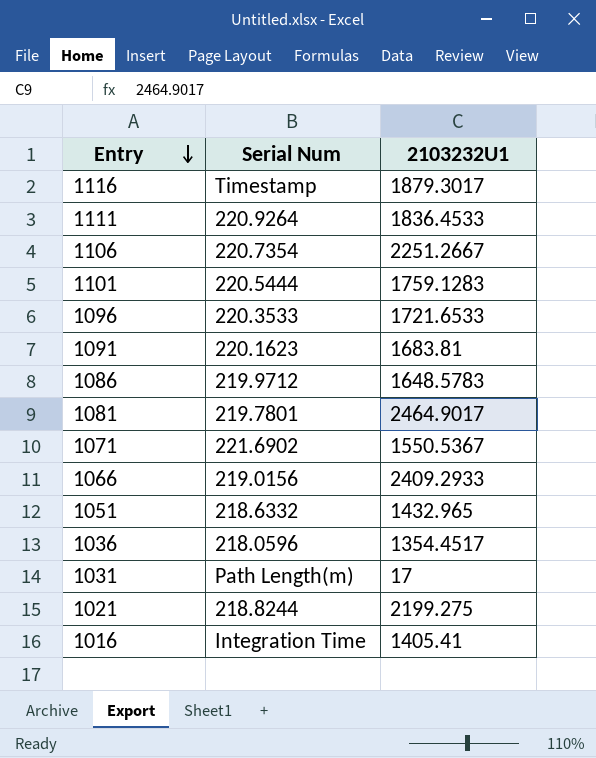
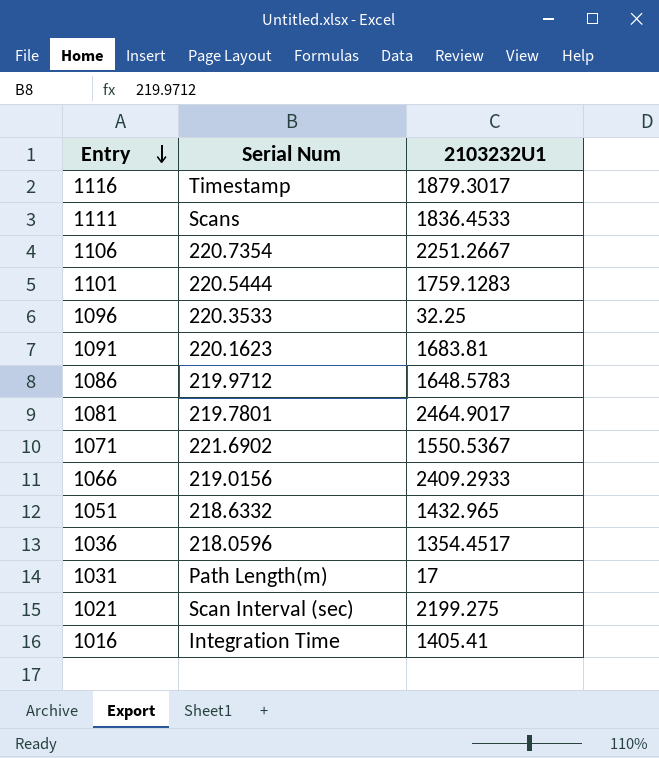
1111 | Serial Num: 220.9264 -> Scans
1096 | 2103232U1: 1721.6533 -> 32.25
1021 | Serial Num: 218.8244 -> Scan Interval (sec)

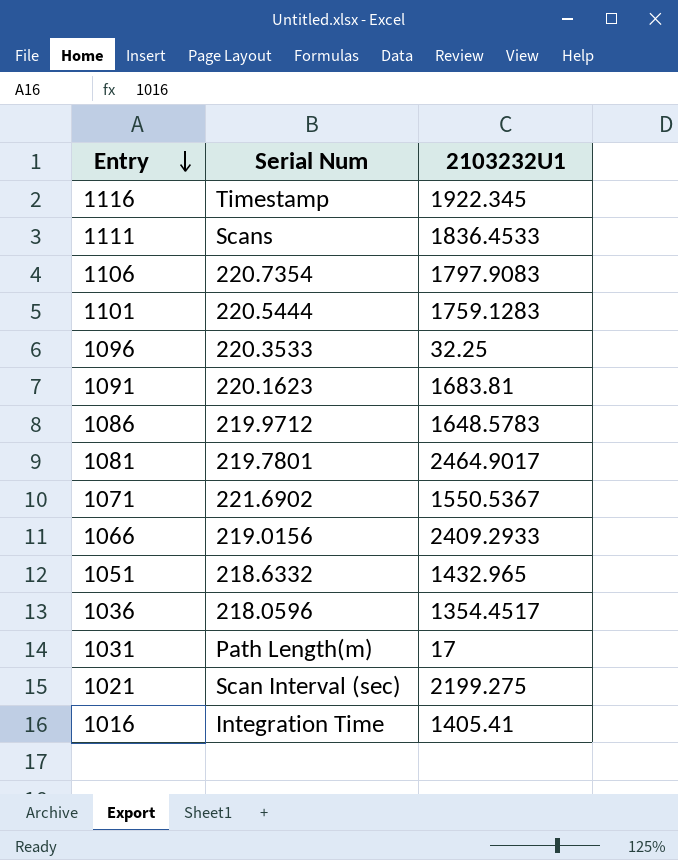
1116 | 2103232U1: 1879.3017 -> 1922.345
1106 | 2103232U1: 2251.2667 -> 1797.9083

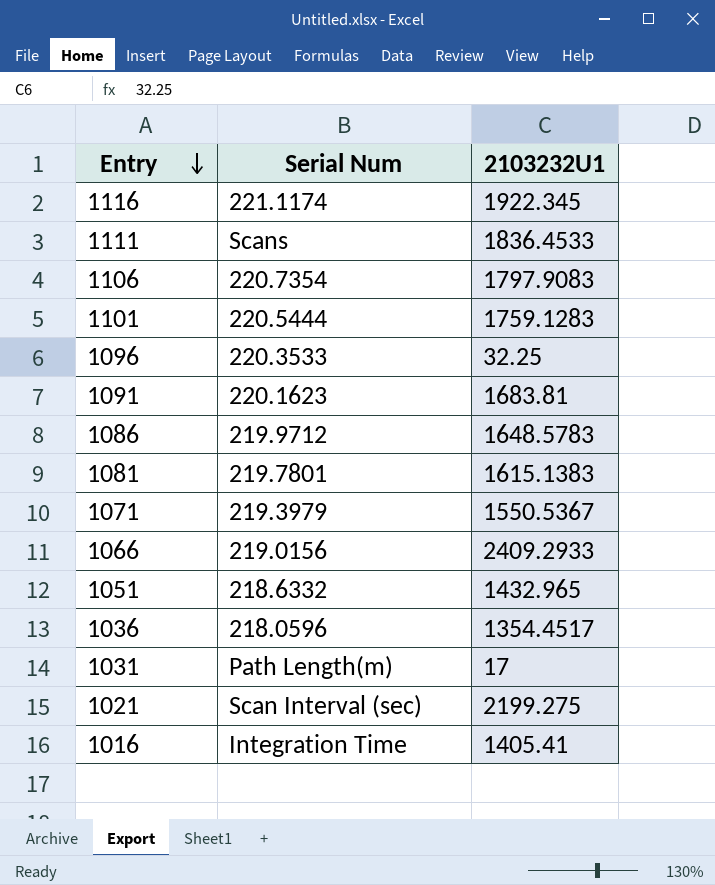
1116 | Serial Num: Timestamp -> 221.1174
1081 | 2103232U1: 2464.9017 -> 1615.1383
1071 | Serial Num: 221.6902 -> 219.3979

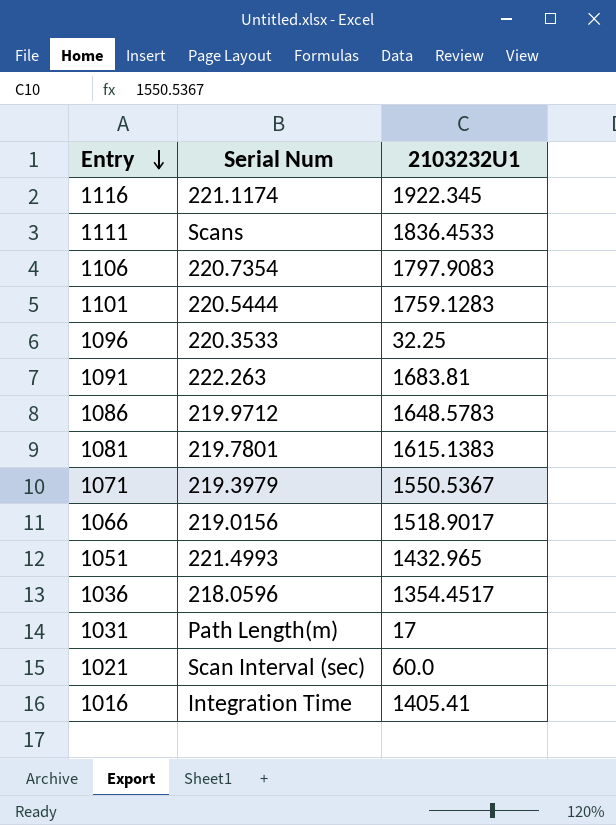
1091 | Serial Num: 220.1623 -> 222.263
1066 | 2103232U1: 2409.2933 -> 1518.9017
1051 | Serial Num: 218.6332 -> 221.4993
1021 | 2103232U1: 2199.275 -> 60.0

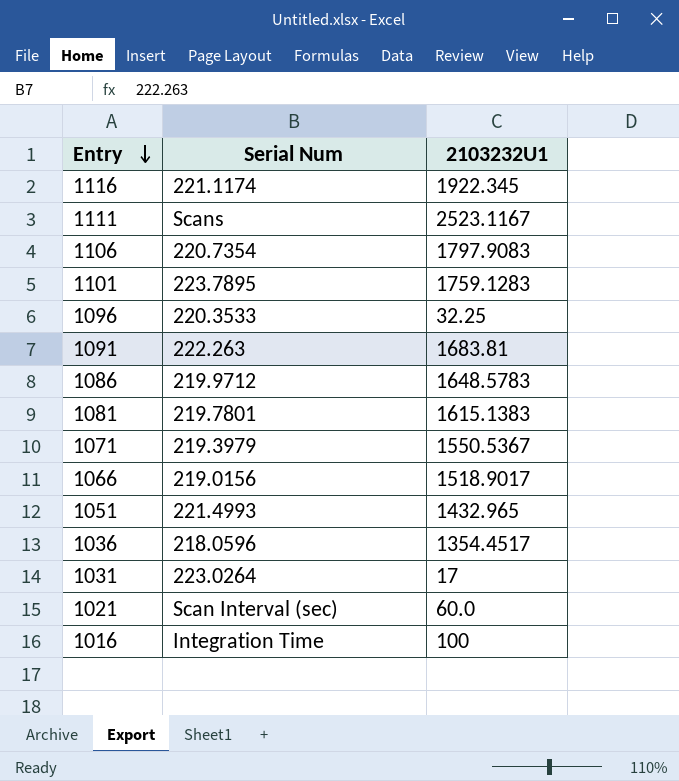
1111 | 2103232U1: 1836.4533 -> 2523.1167
1101 | Serial Num: 220.5444 -> 223.7895
1031 | Serial Num: Path Length(m) -> 223.0264
1016 | 2103232U1: 1405.41 -> 100

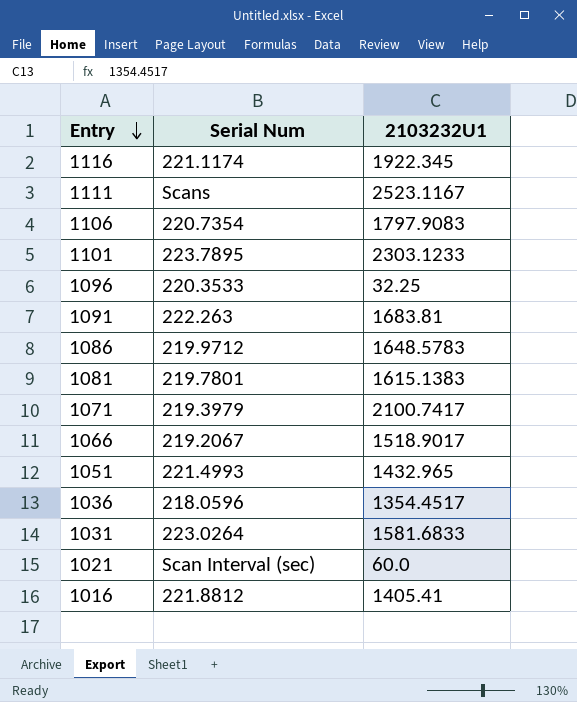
1101 | 2103232U1: 1759.1283 -> 2303.1233
1071 | 2103232U1: 1550.5367 -> 2100.7417
1066 | Serial Num: 219.0156 -> 219.2067
1031 | 2103232U1: 17 -> 1581.6833
1016 | Serial Num: Integration Time -> 221.8812
1016 | 2103232U1: 100 -> 1405.41

